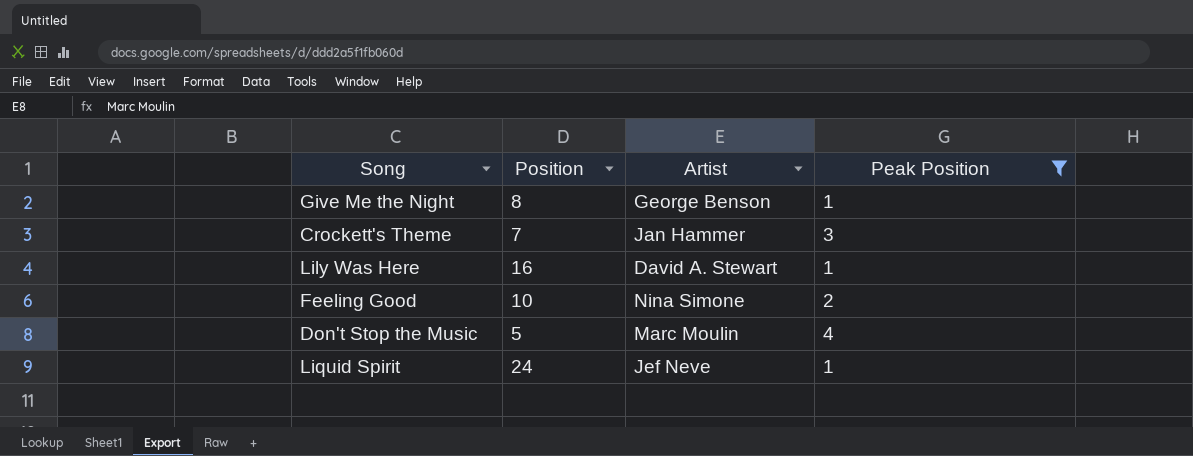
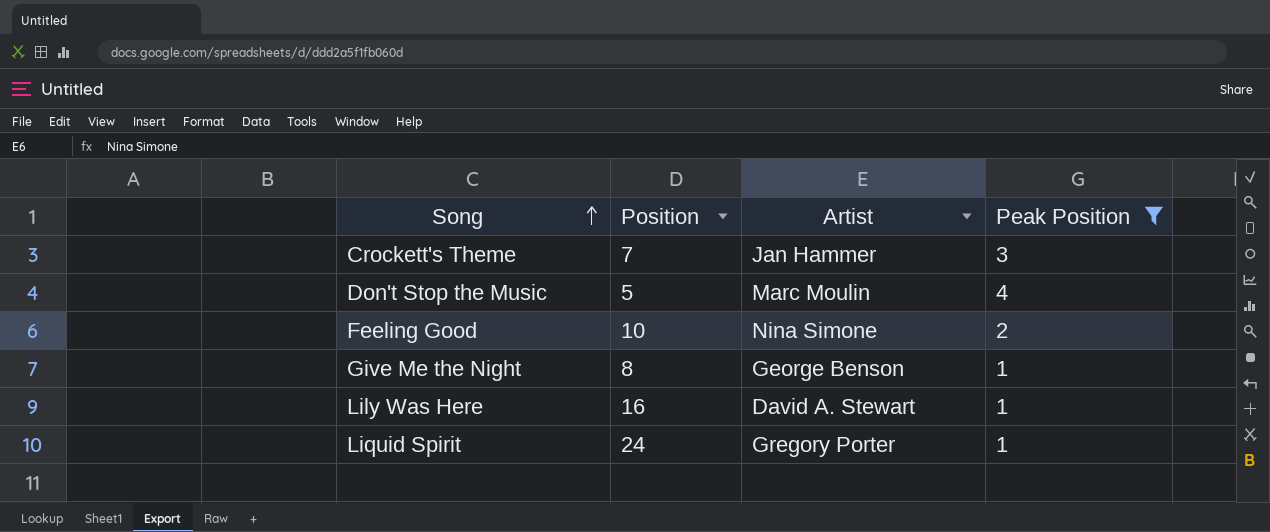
row order: none -> Song ascending
Liquid Spirit | Artist: Jef Neve -> Gregory Porter

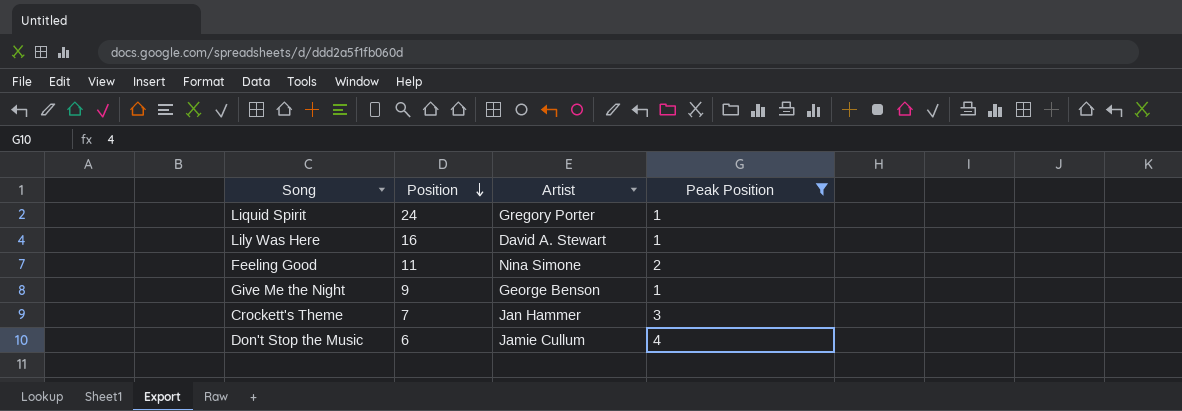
row order: Song ascending -> Position descending
Feeling Good | Position: 10 -> 11
Give Me the Night | Position: 8 -> 9
Don't Stop the Music | Position: 5 -> 6
Don't Stop the Music | Artist: Marc Moulin -> Jamie Cullum

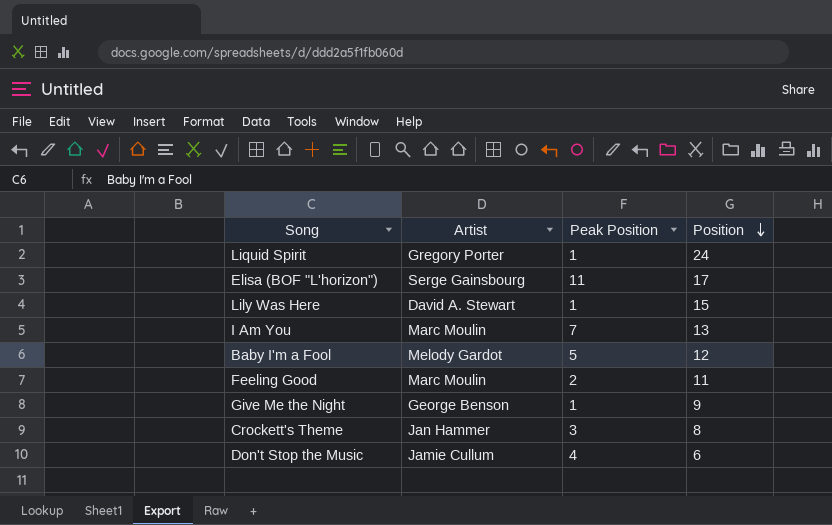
filter: Peak Position <= 4 -> none
column Position | position: 2 -> 4
Lily Was Here | Position: 16 -> 15
Feeling Good | Artist: Nina Simone -> Marc Moulin
Crockett's Theme | Position: 7 -> 8

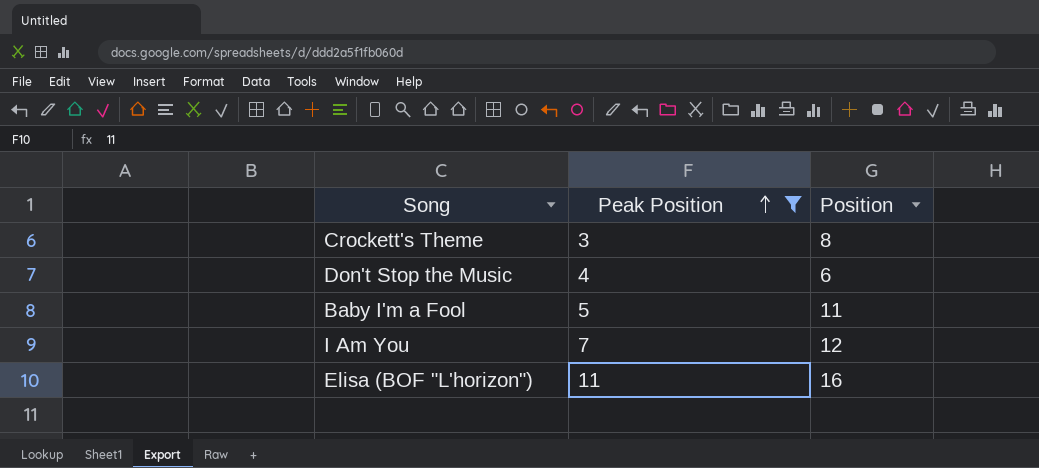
filter: none -> Peak Position >= 3
row order: Position descending -> Peak Position ascending
column Artist | position: 2 -> none
Baby I'm a Fool | Position: 12 -> 11
I Am You | Position: 13 -> 12
Elisa (BOF "L'horizon") | Position: 17 -> 16

